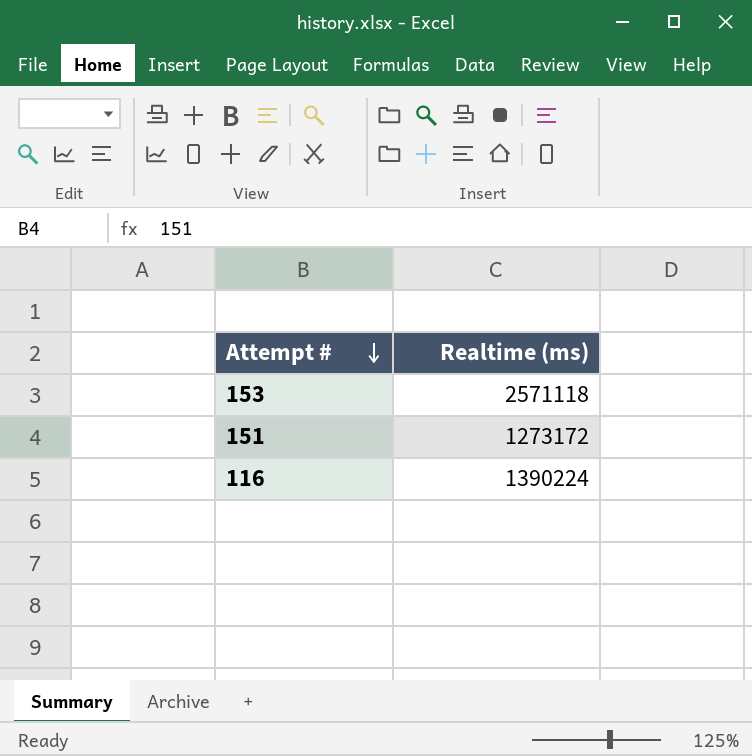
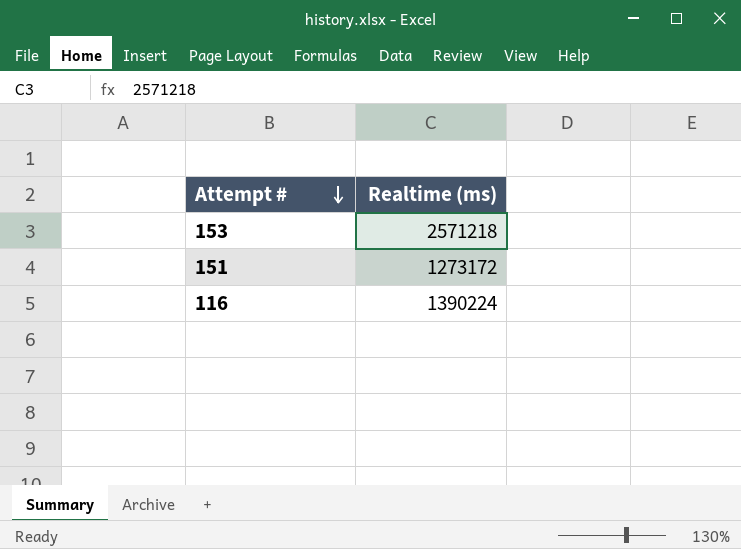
153 | Realtime (ms): 2571118 -> 2571218

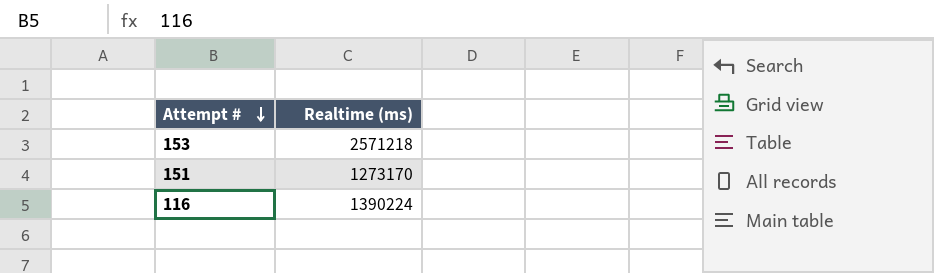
151 | Realtime (ms): 1273172 -> 1273170

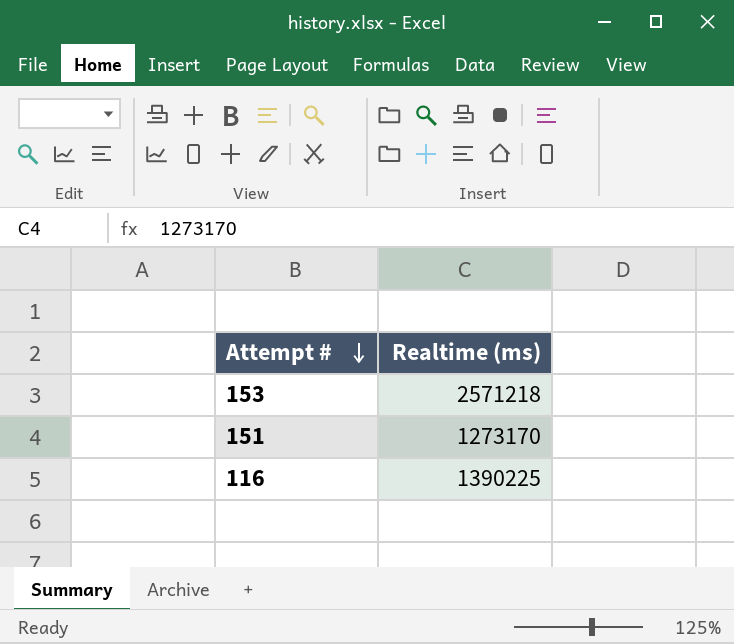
116 | Realtime (ms): 1390224 -> 1390225

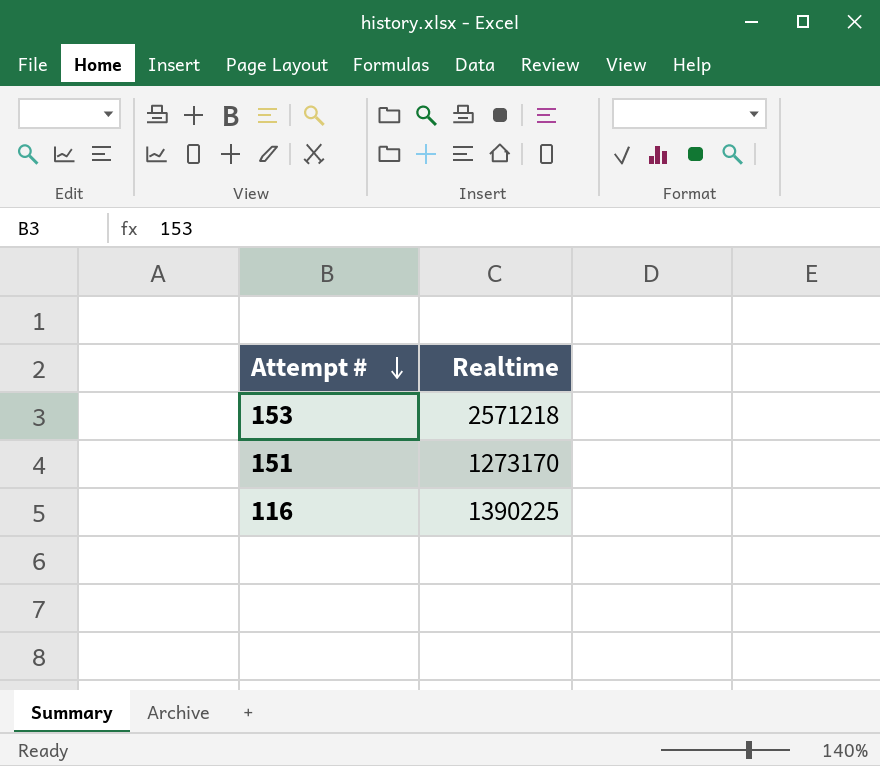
column name: Realtime (ms) -> Realtime

